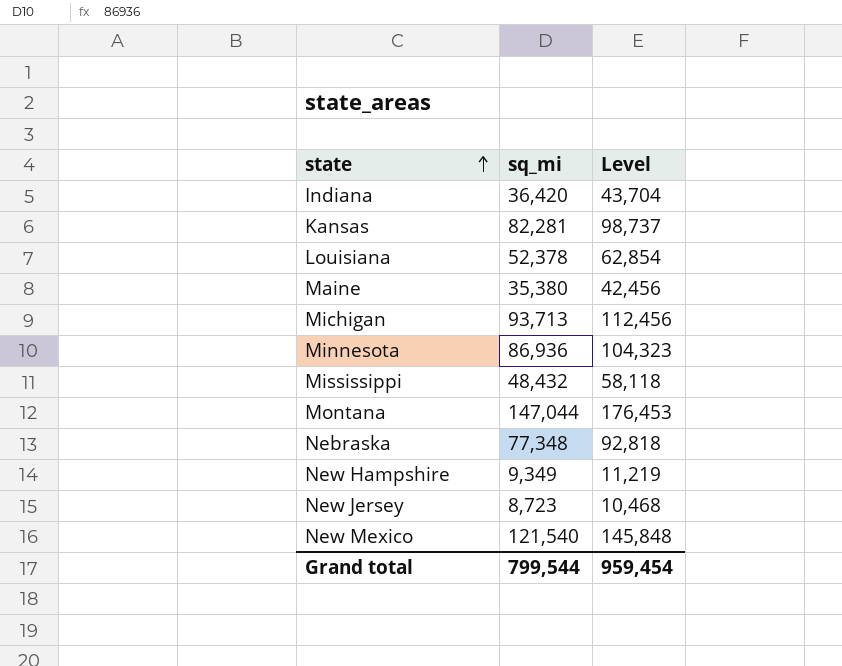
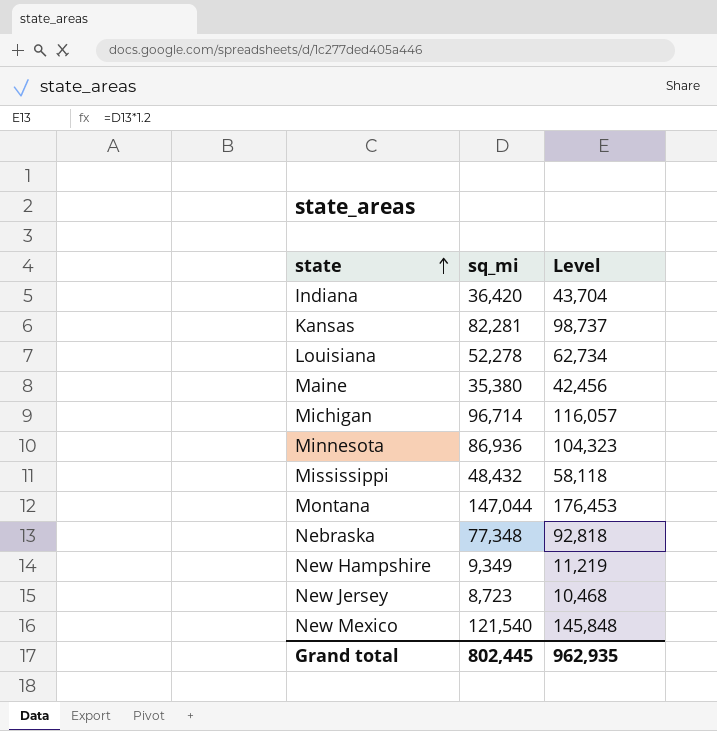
Louisiana | sq_mi: 52,378 -> 52,278
Louisiana | Level: 62,854 -> 62,734
Michigan | sq_mi: 93,713 -> 96,714
Michigan | Level: 112,456 -> 116,057
Grand total | sq_mi: 799,544 -> 802,445
Grand total | Level: 959,454 -> 962,935

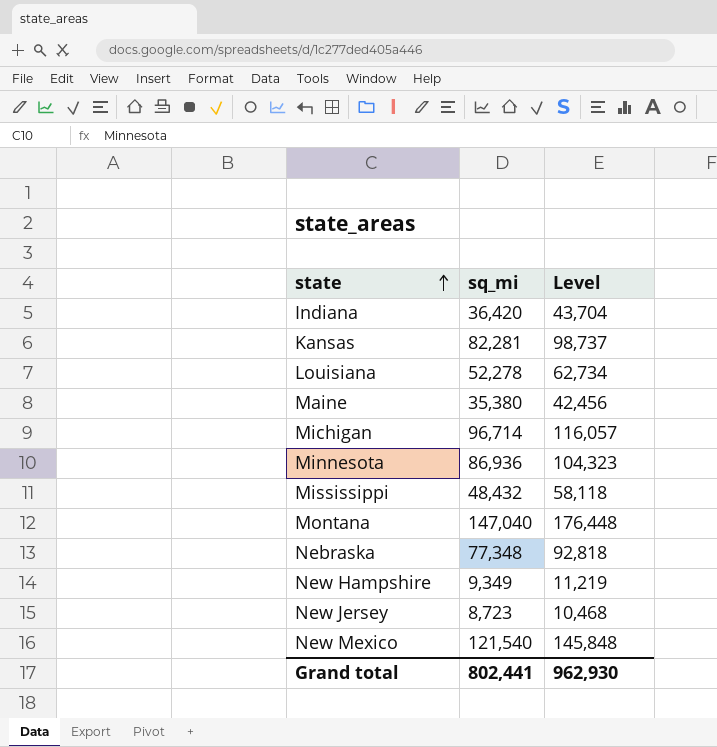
Montana | sq_mi: 147,044 -> 147,040
Montana | Level: 176,453 -> 176,448
Grand total | sq_mi: 802,445 -> 802,441
Grand total | Level: 962,935 -> 962,930

